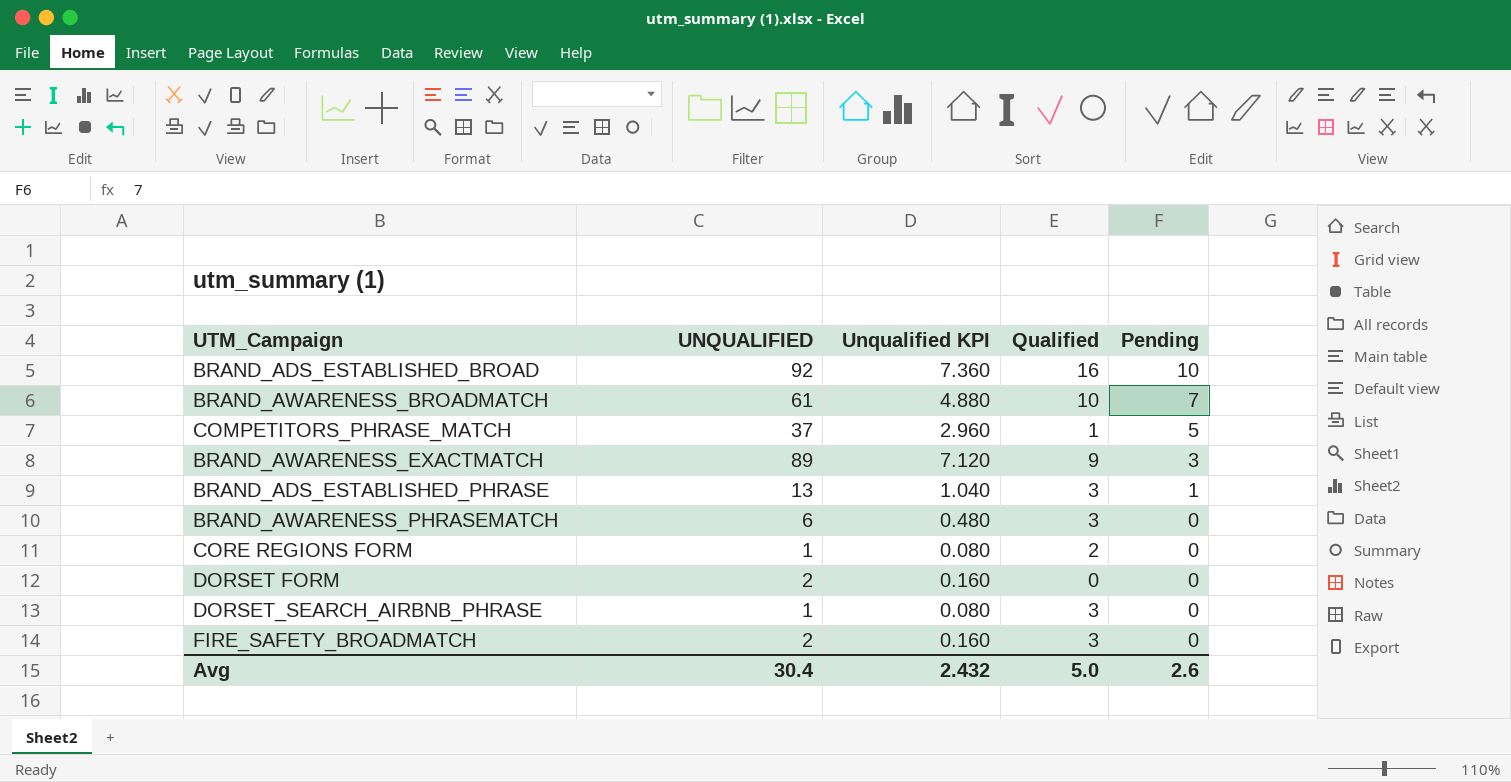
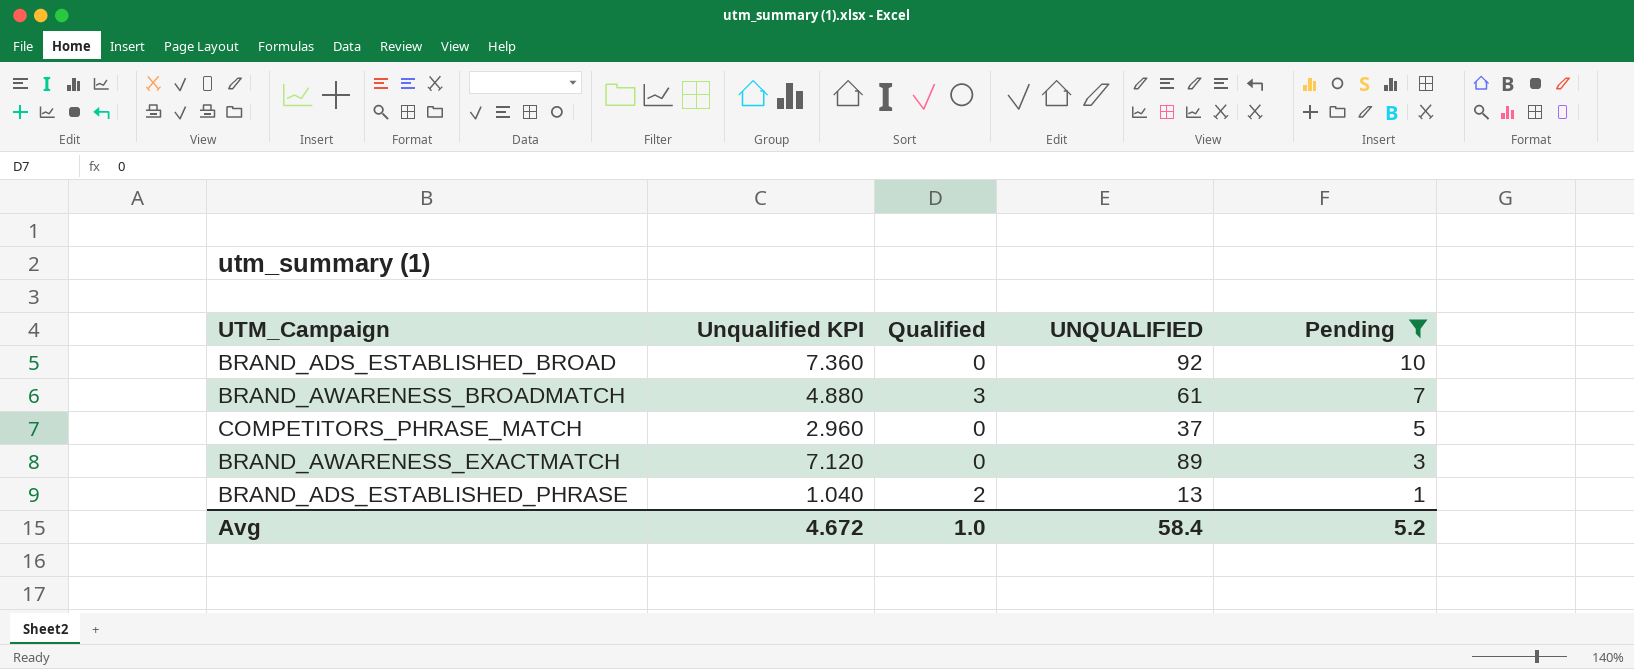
filter: none -> Pending != 0
column UNQUALIFIED | position: 2 -> 4
BRAND_ADS_ESTABLISHED_BROAD | Qualified: 16 -> 0
BRAND_AWARENESS_BROADMATCH | Qualified: 10 -> 3
COMPETITORS_PHRASE_MATCH | Qualified: 1 -> 0
BRAND_AWARENESS_EXACTMATCH | Qualified: 9 -> 0
BRAND_ADS_ESTABLISHED_PHRASE | Qualified: 3 -> 2
Avg | Unqualified KPI: 2.432 -> 4.672
Avg | Qualified: 5.0 -> 1.0
Avg | UNQUALIFIED: 30.4 -> 58.4
Avg | Pending: 2.6 -> 5.2

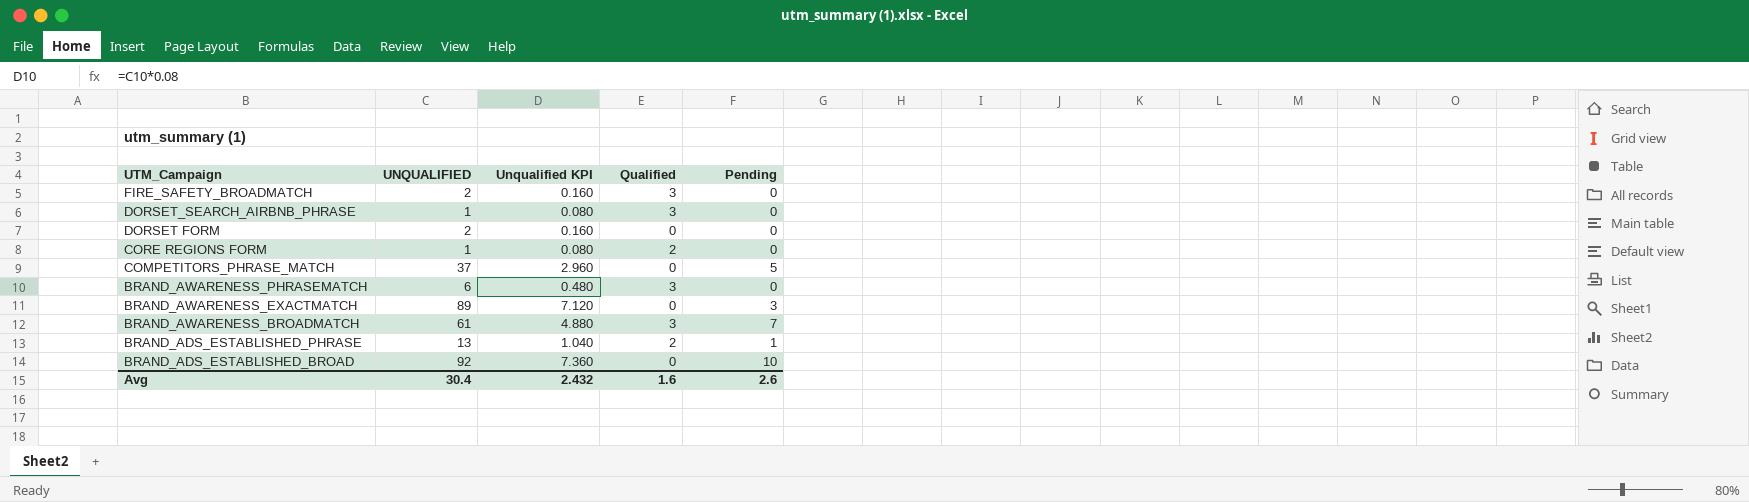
filter: Pending != 0 -> none
row order: Pending descending -> UTM_Campaign descending
column UNQUALIFIED | position: 4 -> 2
Avg | UNQUALIFIED: 58.4 -> 30.4
Avg | Unqualified KPI: 4.672 -> 2.432
Avg | Qualified: 1.0 -> 1.6
Avg | Pending: 5.2 -> 2.6

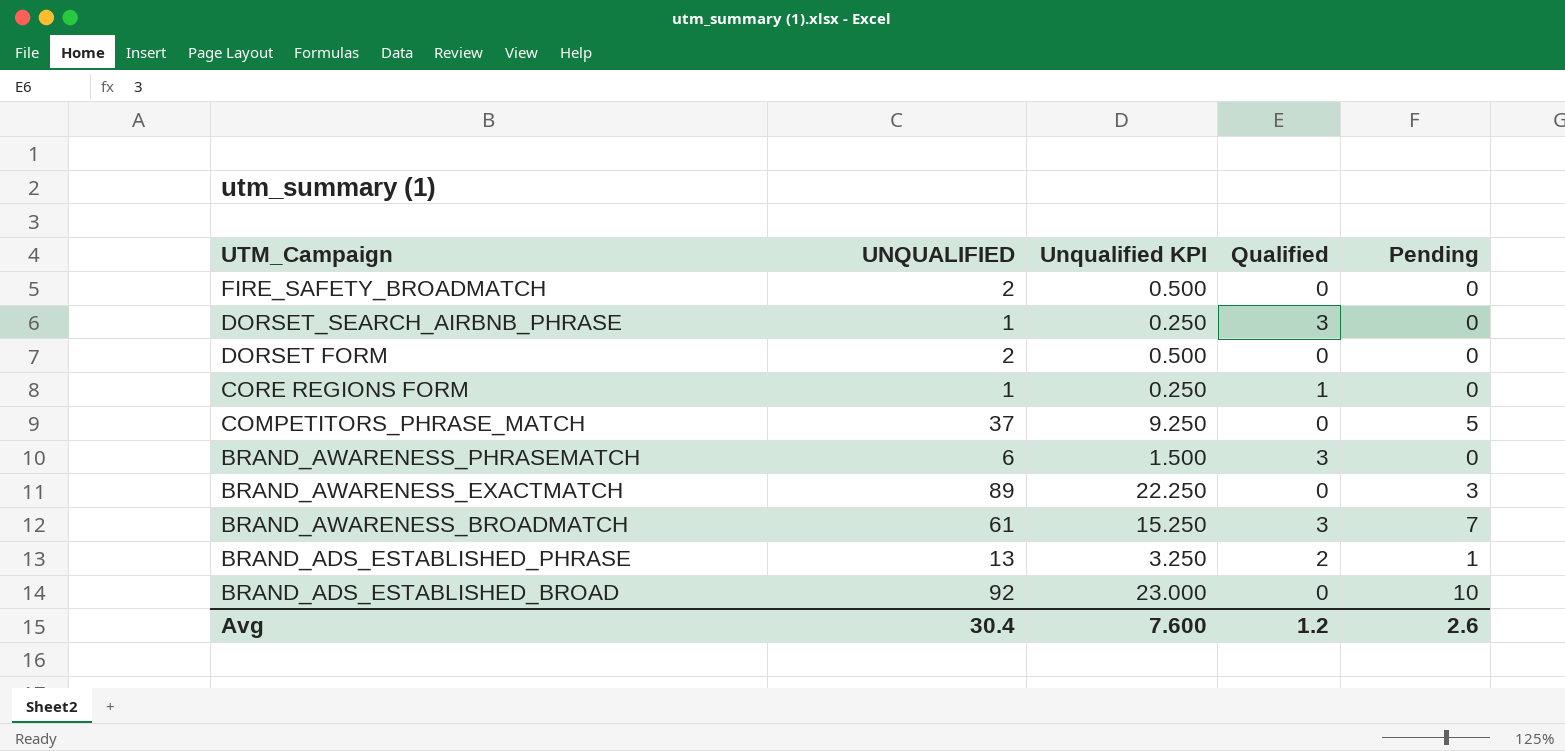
column Unqualified KPI | formula: [UNQUALIFIED] * 0.08 -> [UNQUALIFIED] * 0.25
FIRE_SAFETY_BROADMATCH | Qualified: 3 -> 0
CORE REGIONS FORM | Qualified: 2 -> 1
Avg | Unqualified KPI: 2.432 -> 7.600
Avg | Qualified: 1.6 -> 1.2

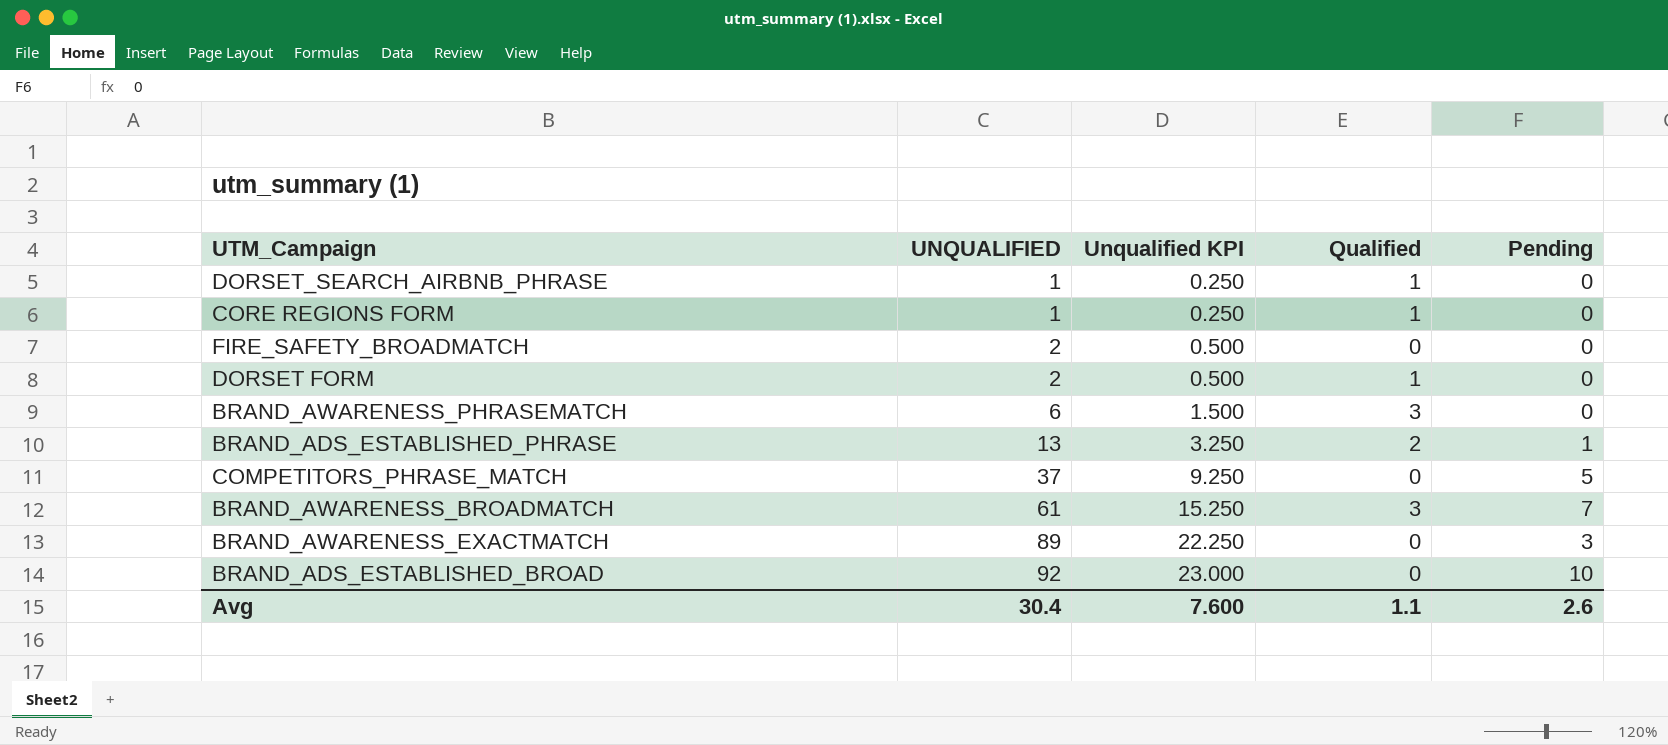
row order: UTM_Campaign descending -> UNQUALIFIED ascending
DORSET_SEARCH_AIRBNB_PHRASE | Qualified: 3 -> 1
DORSET FORM | Qualified: 0 -> 1
Avg | Qualified: 1.2 -> 1.1

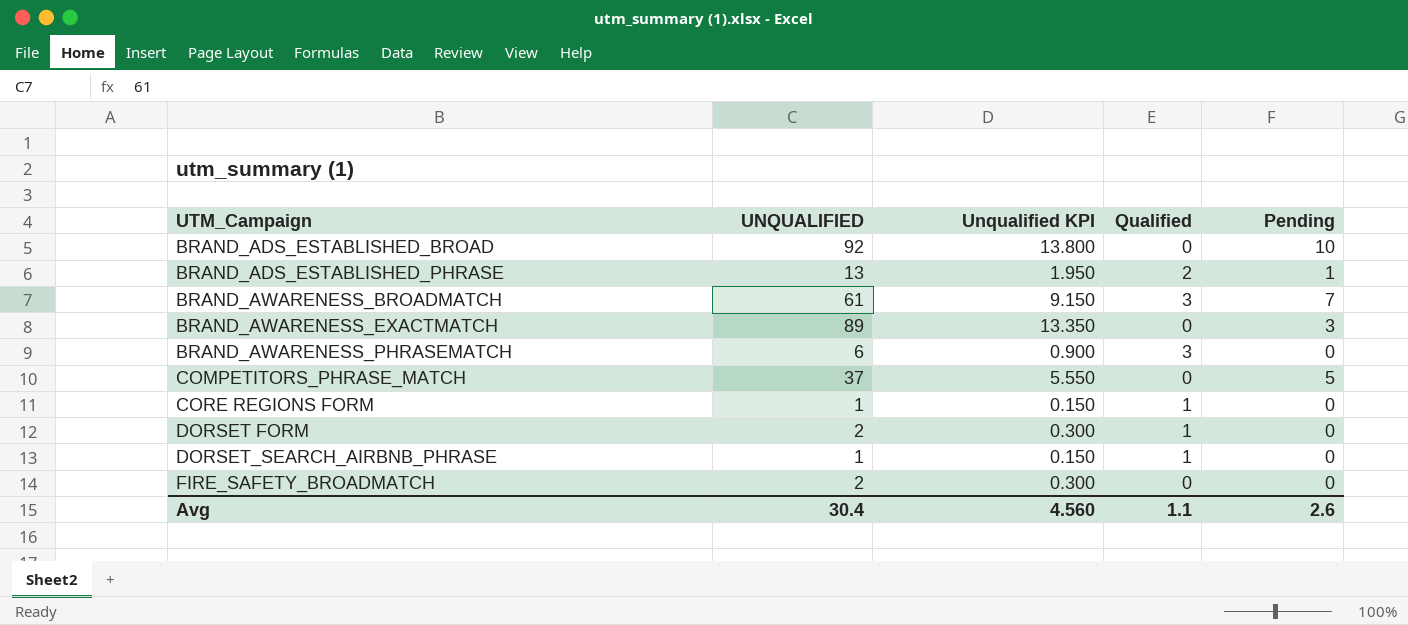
row order: UNQUALIFIED ascending -> UTM_Campaign ascending
column Unqualified KPI | formula: [UNQUALIFIED] * 0.25 -> [UNQUALIFIED] * 0.15
Avg | Unqualified KPI: 7.600 -> 4.560

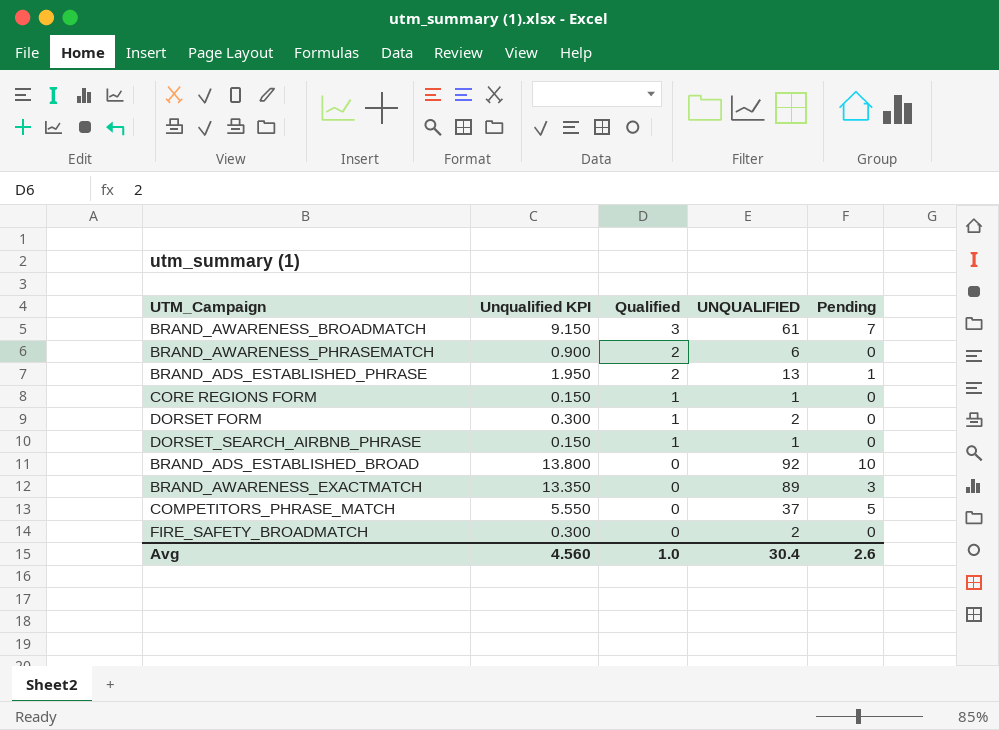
row order: UTM_Campaign ascending -> Qualified descending
column UNQUALIFIED | position: 2 -> 4
BRAND_AWARENESS_PHRASEMATCH | Qualified: 3 -> 2
Avg | Qualified: 1.1 -> 1.0

